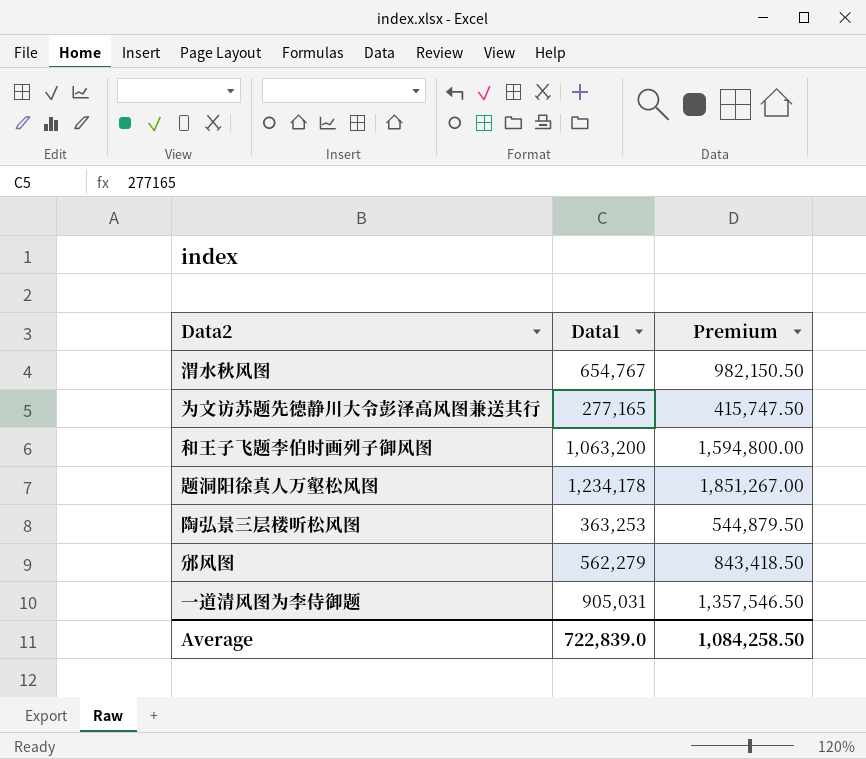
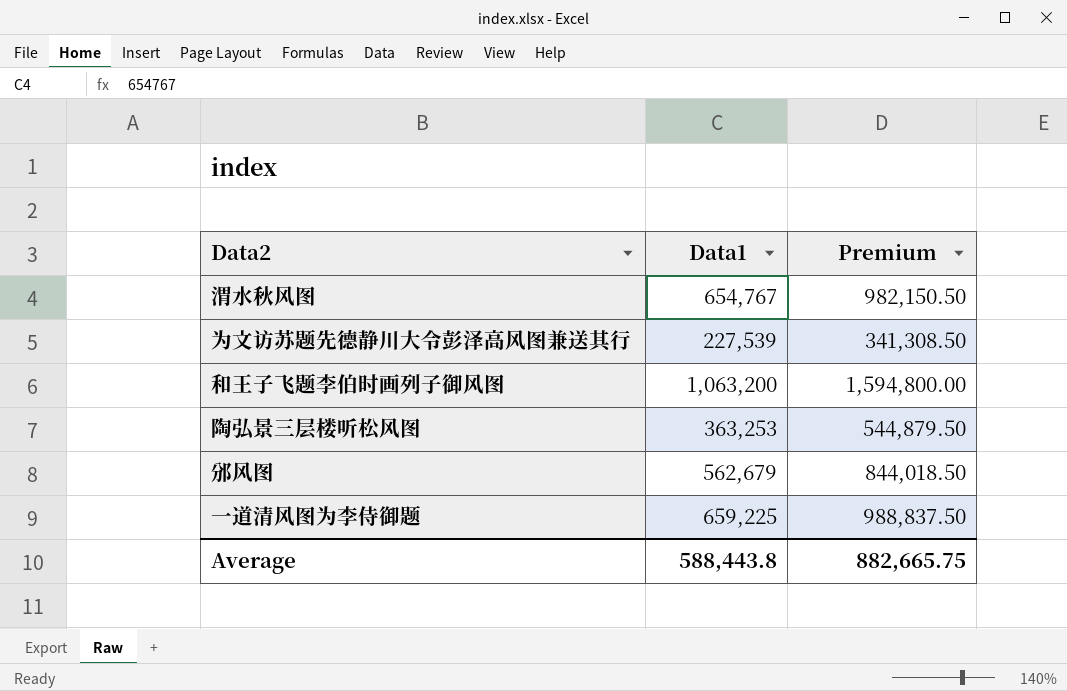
row 题洞阳徐真人万壑松风图: 1,234,178 | 1,851,267.00 -> none
为文访苏题先德静川大令彭泽高风图兼送其行 | Data1: 277,165 -> 227,539
为文访苏题先德静川大令彭泽高风图兼送其行 | Premium: 415,747.50 -> 341,308.50
邠风图 | Data1: 562,279 -> 562,679
邠风图 | Premium: 843,418.50 -> 844,018.50
一道清风图为李侍御题 | Data1: 905,031 -> 659,225
一道清风图为李侍御题 | Premium: 1,357,546.50 -> 988,837.50
Average | Data1: 722,839.0 -> 588,443.8
Average | Premium: 1,084,258.50 -> 882,665.75

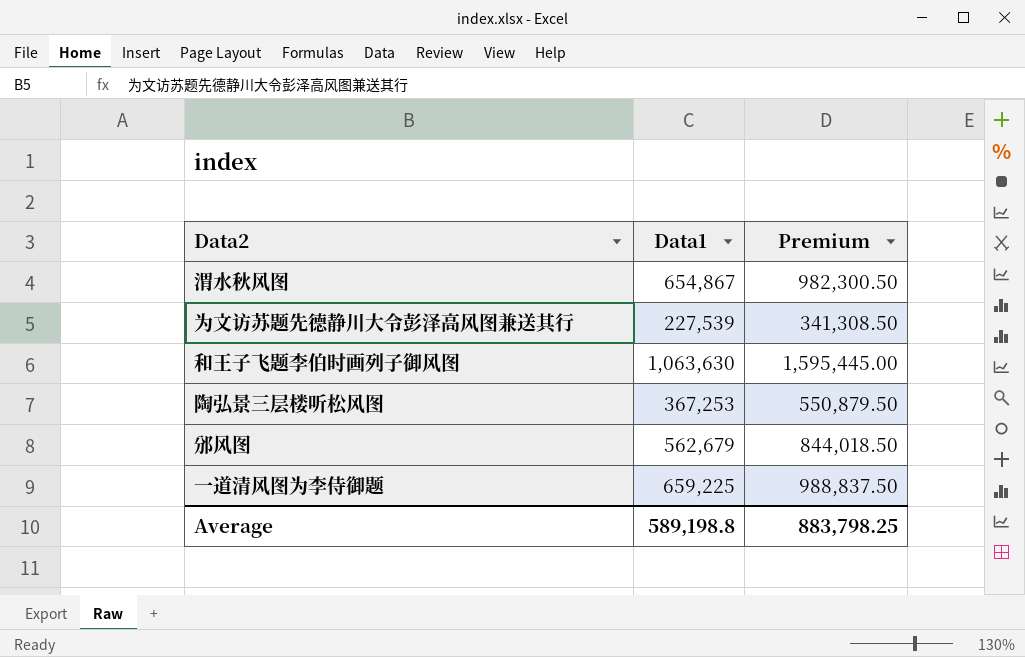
渭水秋风图 | Data1: 654,767 -> 654,867
渭水秋风图 | Premium: 982,150.50 -> 982,300.50
和王子飞题李伯时画列子御风图 | Data1: 1,063,200 -> 1,063,630
和王子飞题李伯时画列子御风图 | Premium: 1,594,800.00 -> 1,595,445.00
陶弘景三层楼听松风图 | Data1: 363,253 -> 367,253
陶弘景三层楼听松风图 | Premium: 544,879.50 -> 550,879.50
Average | Data1: 588,443.8 -> 589,198.8
Average | Premium: 882,665.75 -> 883,798.25

